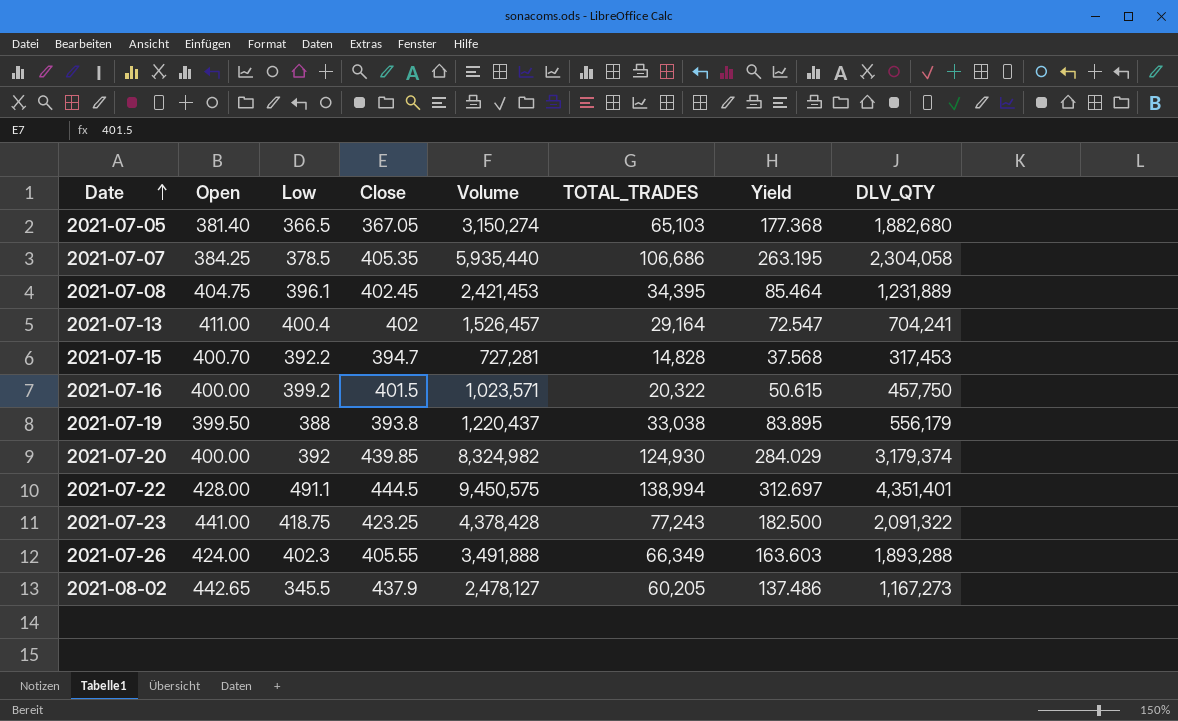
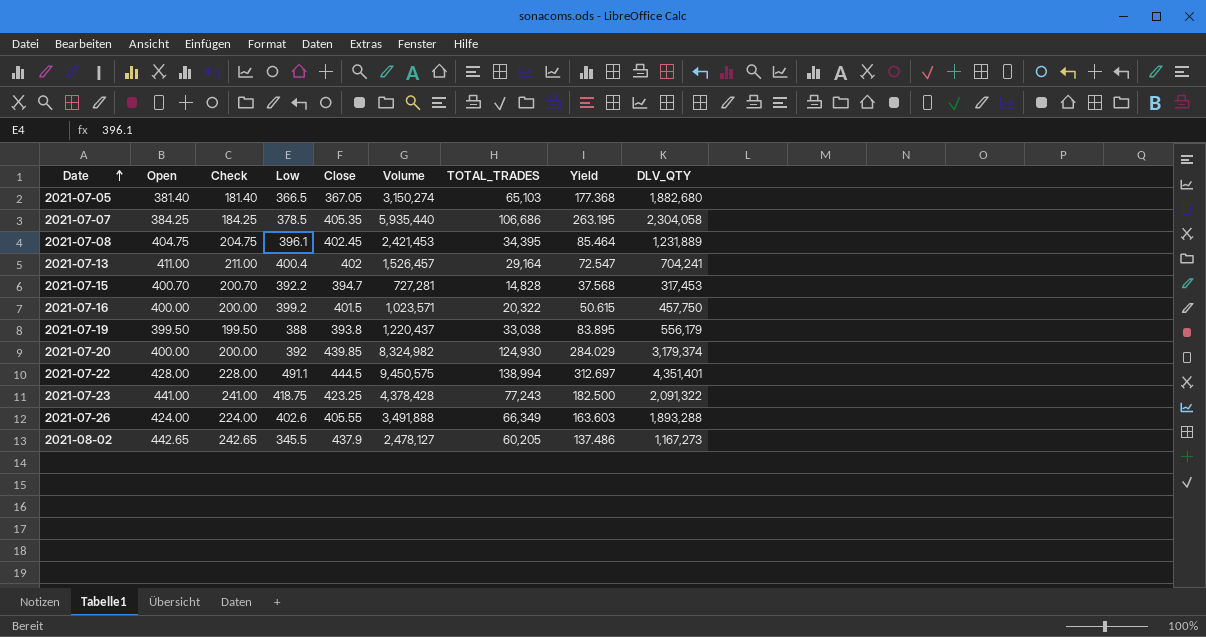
column Check | formula: none -> [Open] - 200
2021-07-26 | Low: 402.3 -> 402.6

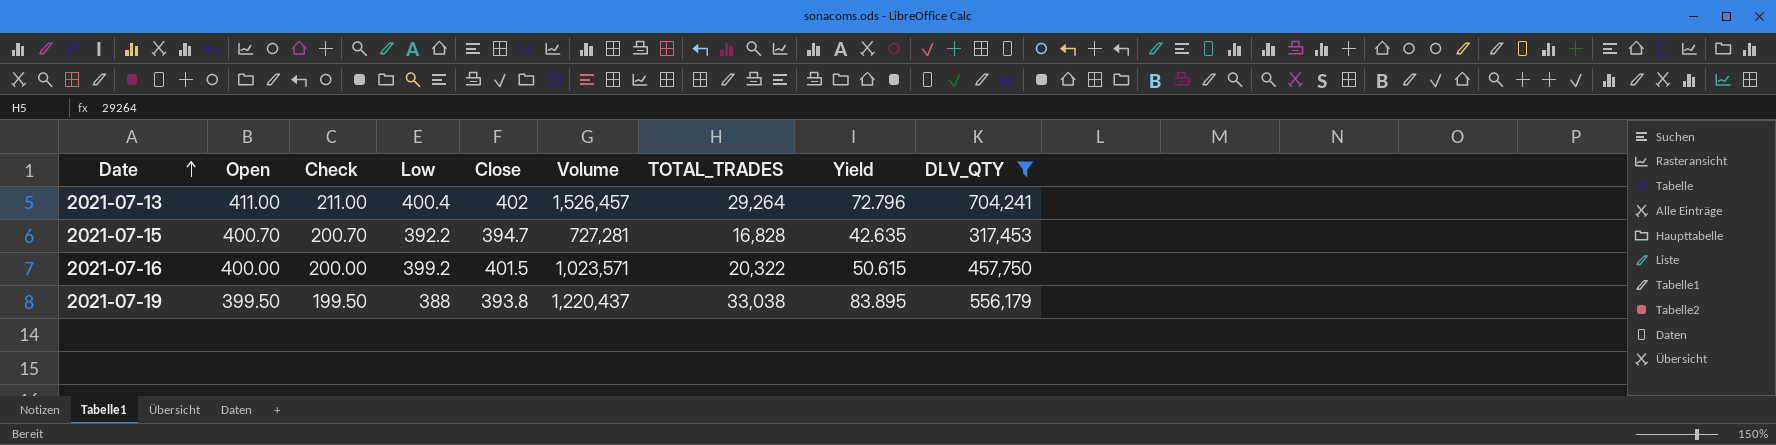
filter: none -> DLV_QTY <= 704,241
2021-07-13 | TOTAL_TRADES: 29,164 -> 29,264
2021-07-13 | Yield: 72.547 -> 72.796
2021-07-15 | TOTAL_TRADES: 14,828 -> 16,828
2021-07-15 | Yield: 37.568 -> 42.635

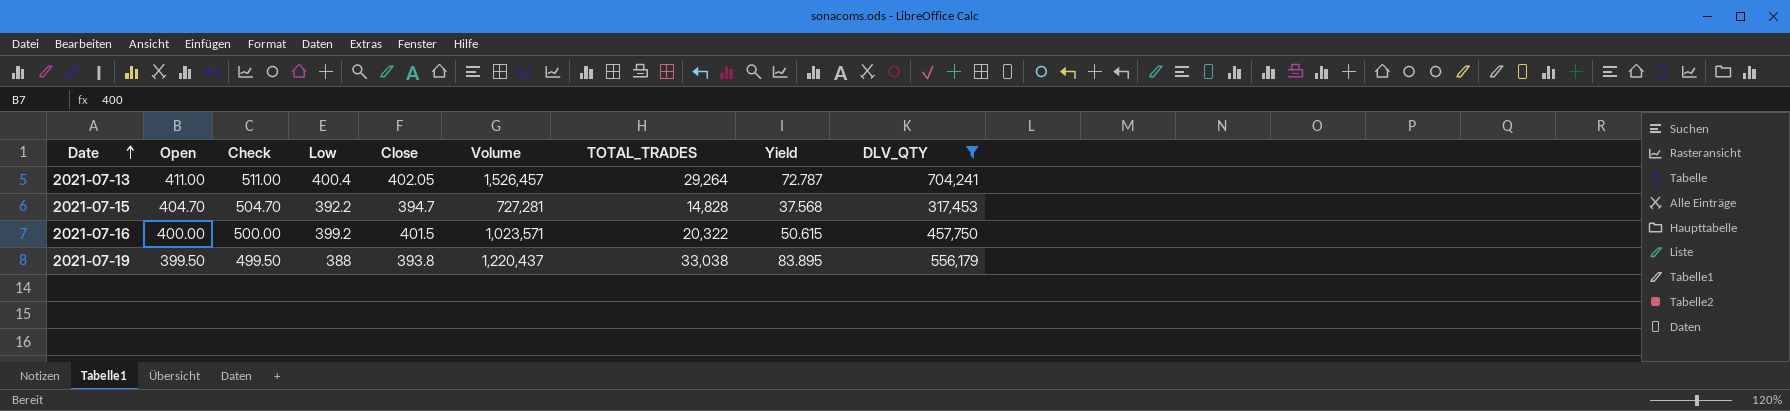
column Check | formula: [Open] - 200 -> [Open] + 100
2021-07-13 | Close: 402 -> 402.05
2021-07-13 | Yield: 72.796 -> 72.787
2021-07-15 | Open: 400.70 -> 404.70
2021-07-15 | TOTAL_TRADES: 16,828 -> 14,828
2021-07-15 | Yield: 42.635 -> 37.568

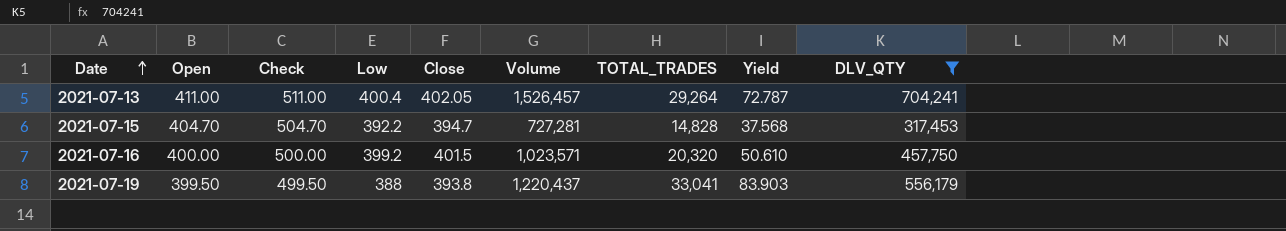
2021-07-16 | TOTAL_TRADES: 20,322 -> 20,320
2021-07-16 | Yield: 50.615 -> 50.610
2021-07-19 | TOTAL_TRADES: 33,038 -> 33,041
2021-07-19 | Yield: 83.895 -> 83.903

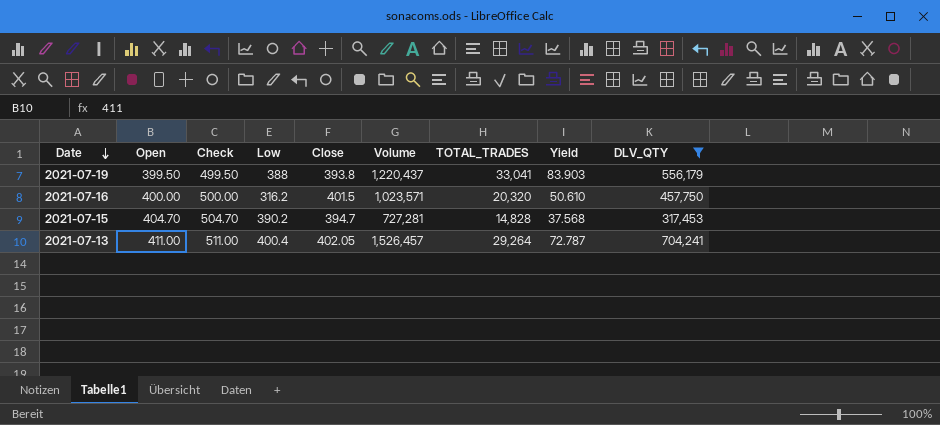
row order: Date ascending -> Date descending
2021-07-16 | Low: 399.2 -> 316.2
2021-07-15 | Low: 392.2 -> 390.2

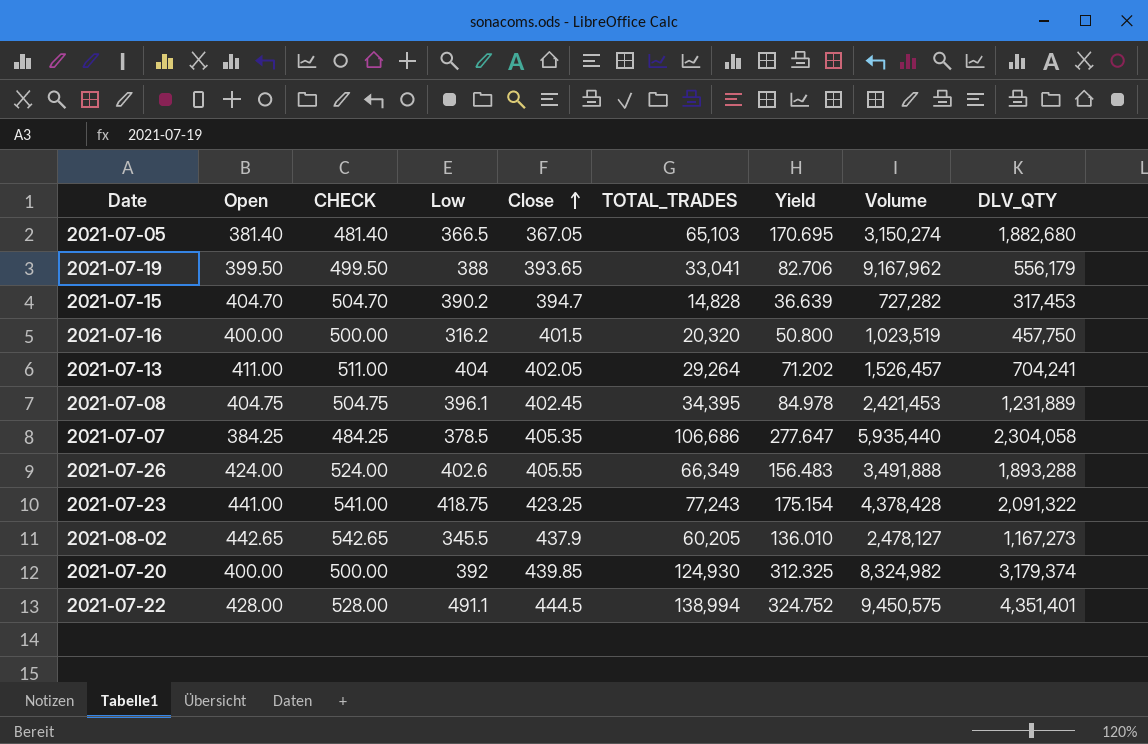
filter: DLV_QTY <= 704,241 -> none
row order: Date descending -> Close ascending
column name: Check -> CHECK
column Yield | formula: [TOTAL_TRADES] / [Close] -> [TOTAL_TRADES] / [Open]
column Volume | position: 6 -> 8
2021-07-19 | Close: 393.8 -> 393.65
2021-07-19 | Volume: 1,220,437 -> 9,167,962
2021-07-15 | Volume: 727,281 -> 727,282
2021-07-16 | Volume: 1,023,571 -> 1,023,519
2021-07-13 | Low: 400.4 -> 404

